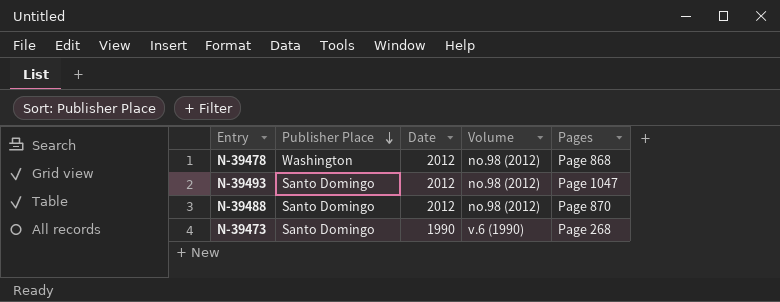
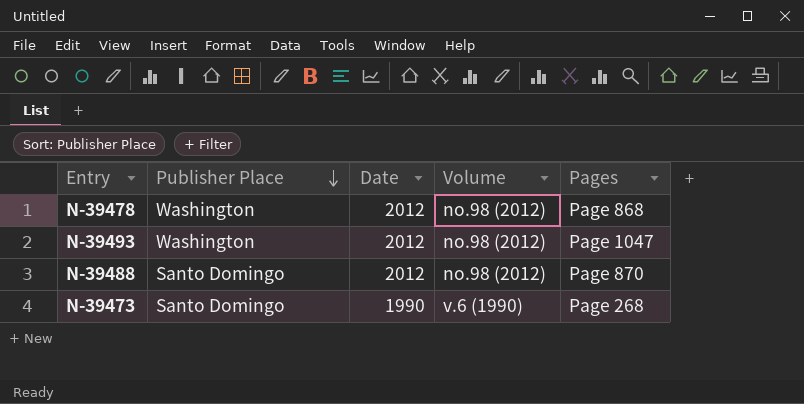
N-39493 | Publisher Place: Santo Domingo -> Washington

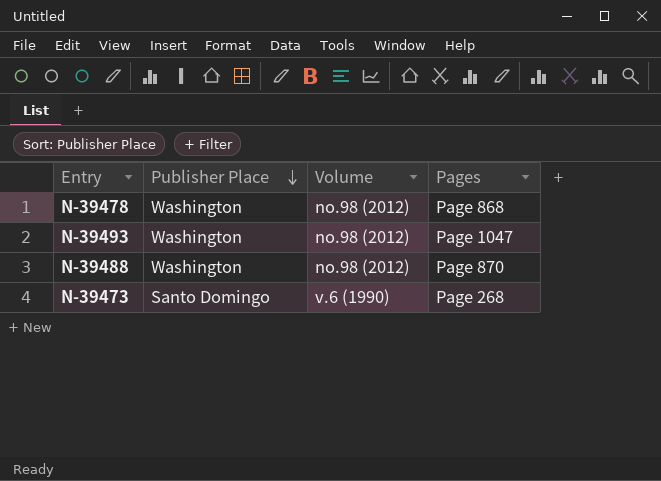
column Date | position: 3 -> none
N-39488 | Publisher Place: Santo Domingo -> Washington

